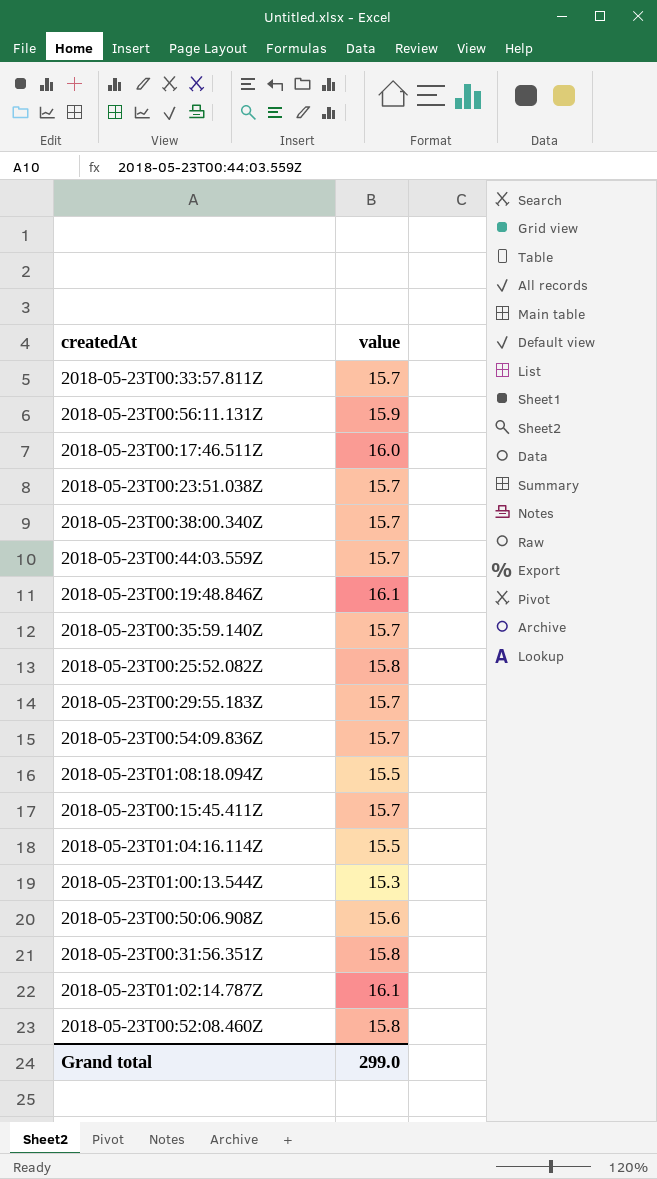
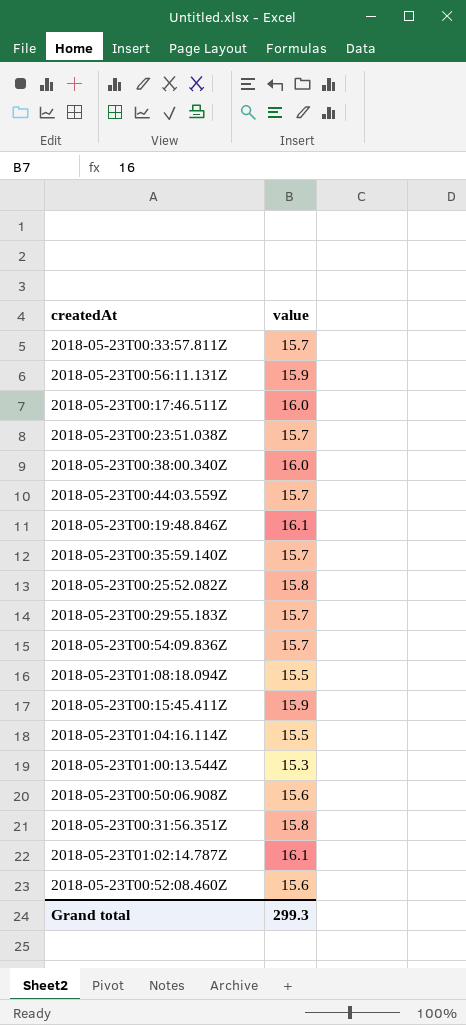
2018-05-23T00:38:00.340Z | value: 15.7 -> 16.0
2018-05-23T00:15:45.411Z | value: 15.7 -> 15.9
2018-05-23T00:52:08.460Z | value: 15.8 -> 15.6
Grand total | value: 299.0 -> 299.3

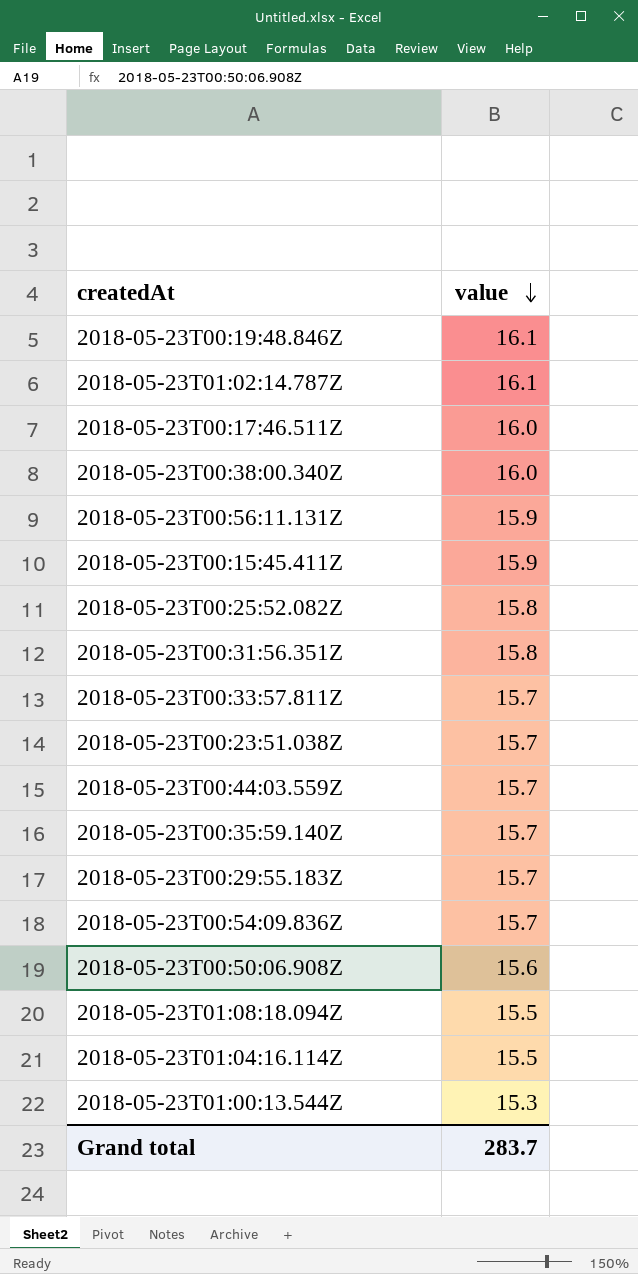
row order: none -> value descending
row 2018-05-23T00:52:08.460Z: 15.6 -> none
Grand total | value: 299.3 -> 283.7

